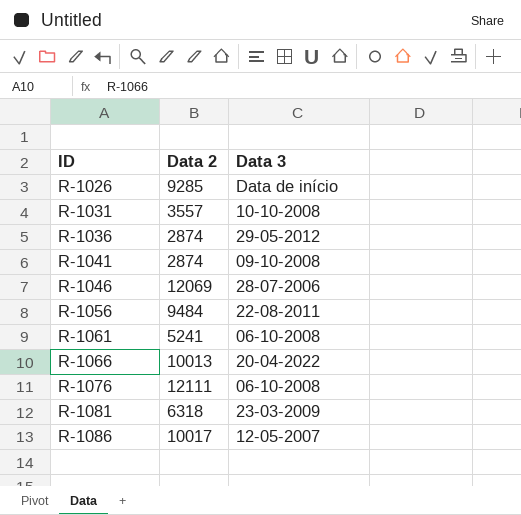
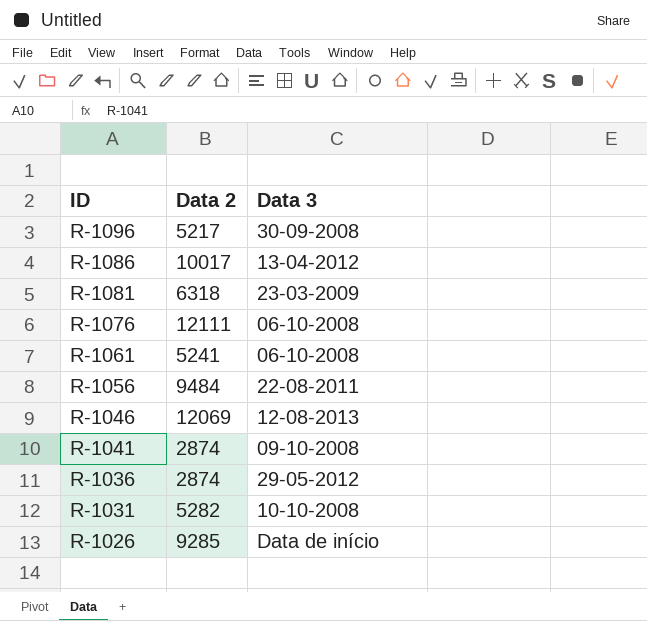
row order: ID ascending -> ID descending
row R-1066: 10013 | 20-04-2022 -> none
row R-1096: none -> 5217 | 30-09-2008
R-1086 | Data 3: 12-05-2007 -> 13-04-2012
R-1046 | Data 3: 28-07-2006 -> 12-08-2013
R-1031 | Data 2: 3557 -> 5282

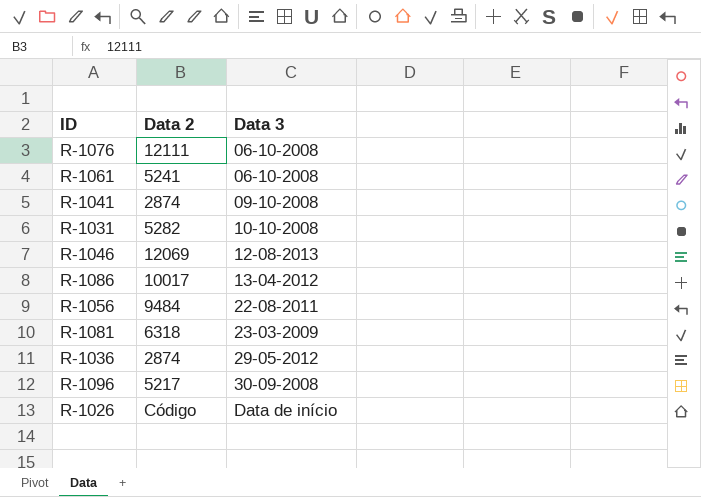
row order: ID descending -> Data 3 ascending
R-1026 | Data 2: 9285 -> Código

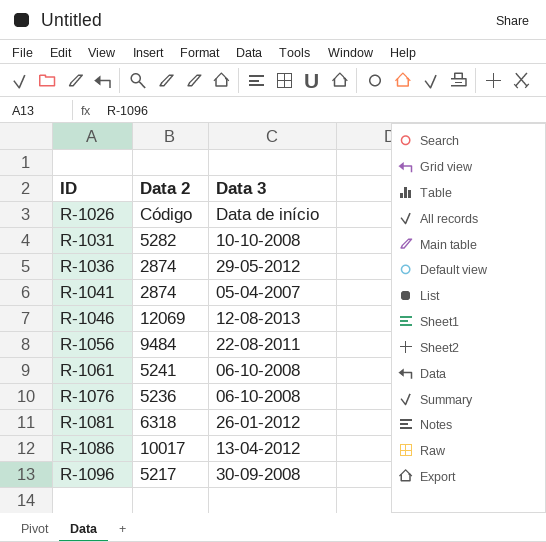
row order: Data 3 ascending -> ID ascending
R-1041 | Data 3: 09-10-2008 -> 05-04-2007
R-1076 | Data 2: 12111 -> 5236
R-1081 | Data 3: 23-03-2009 -> 26-01-2012

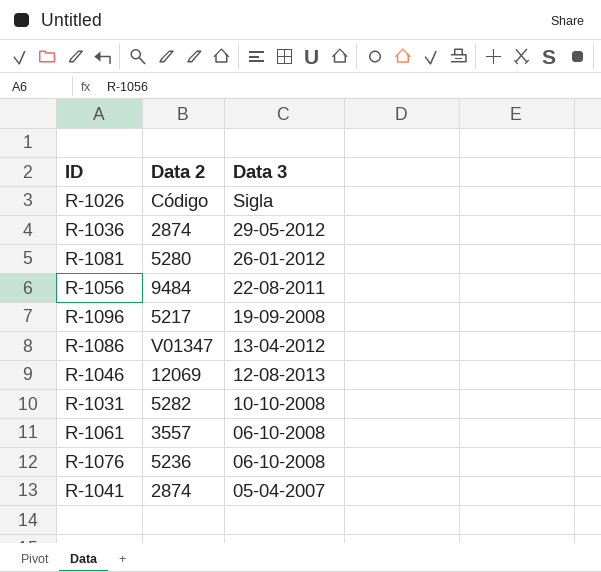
row order: ID ascending -> Data 3 descending
R-1026 | Data 3: Data de início -> Sigla
R-1081 | Data 2: 6318 -> 5280
R-1096 | Data 3: 30-09-2008 -> 19-09-2008
R-1086 | Data 2: 10017 -> V01347
R-1061 | Data 2: 5241 -> 3557

